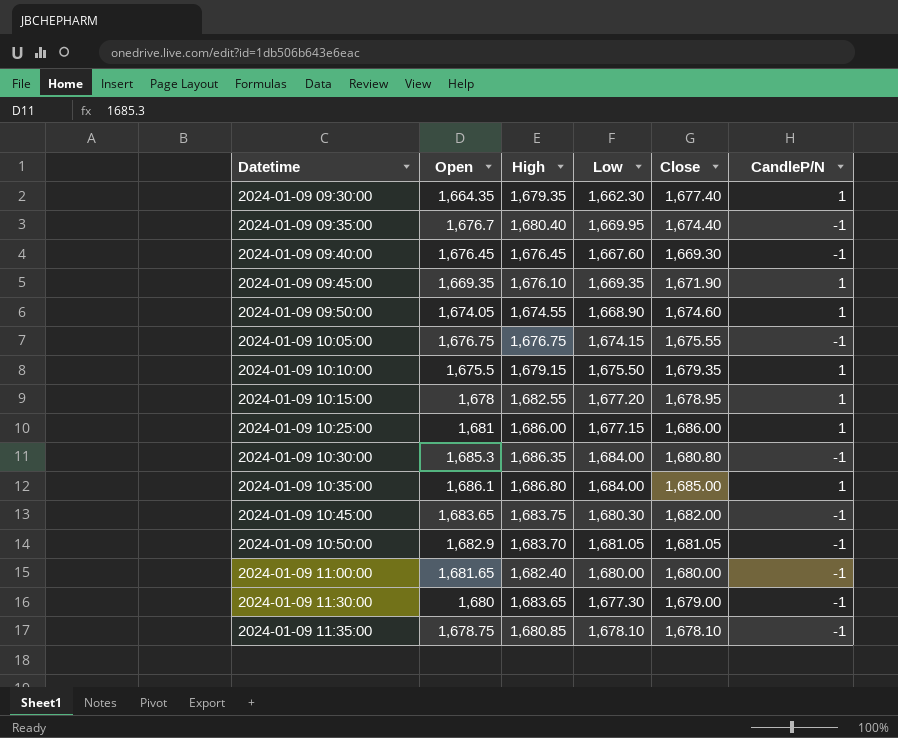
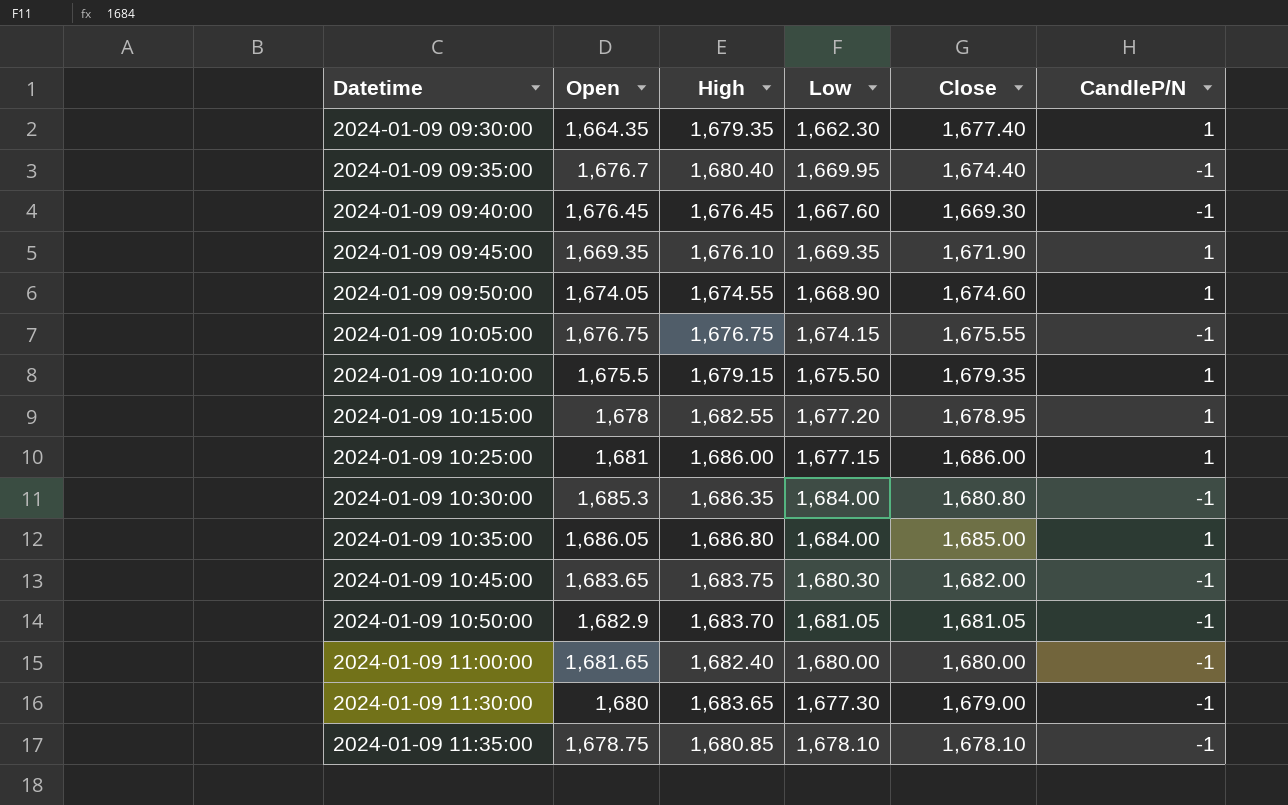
2024-01-09 10:35:00 | Open: 1,686.1 -> 1,686.05

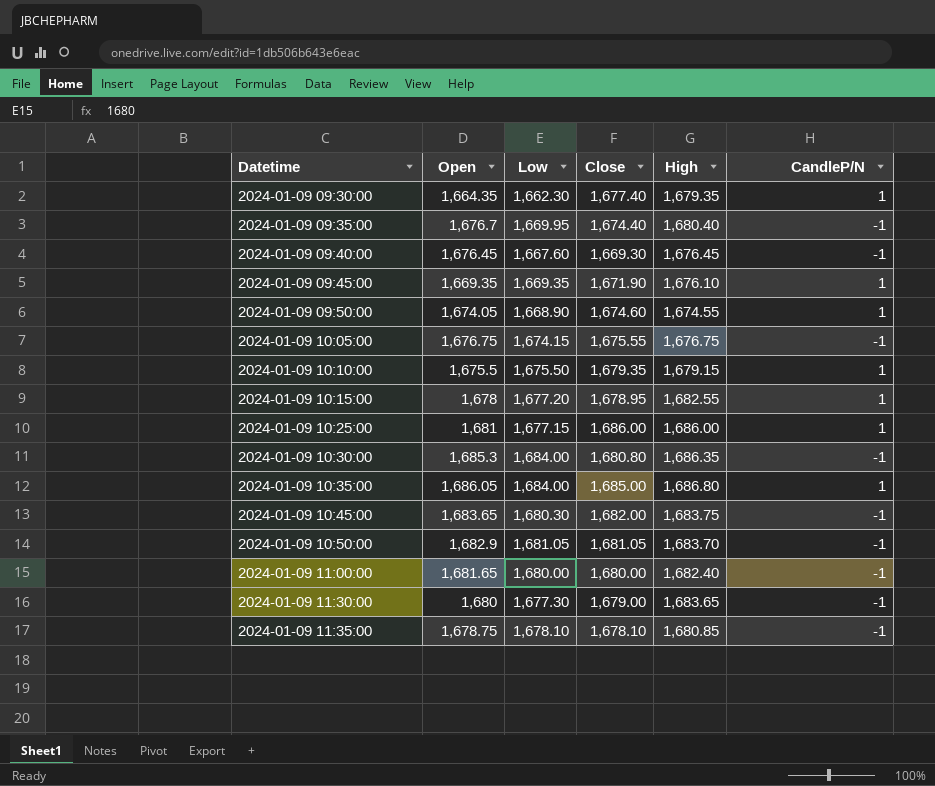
column High | position: 3 -> 5

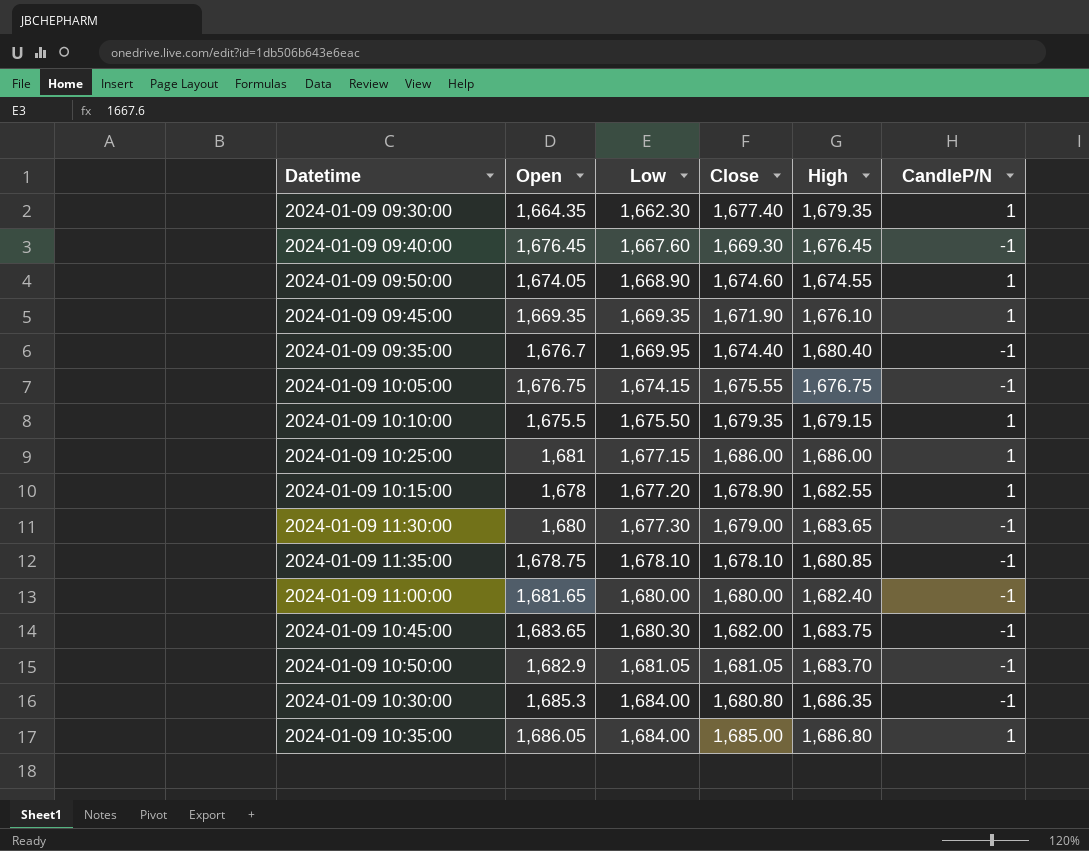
row order: Datetime ascending -> Low ascending
2024-01-09 10:15:00 | Close: 1,678.95 -> 1,678.90

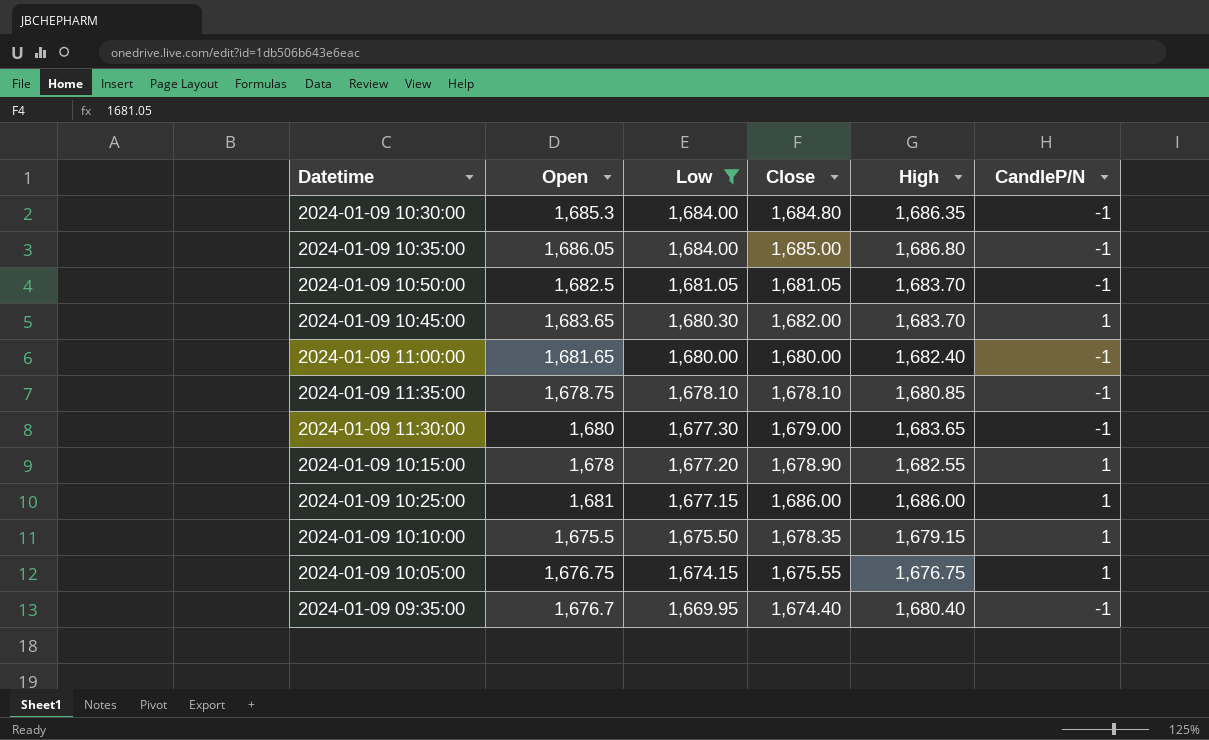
filter: none -> Low >= 1,669.95
row order: Low ascending -> Low descending
2024-01-09 10:30:00 | Close: 1,680.80 -> 1,684.80
2024-01-09 10:35:00 | CandleP/N: 1 -> -1
2024-01-09 10:50:00 | Open: 1,682.9 -> 1,682.5
2024-01-09 10:45:00 | High: 1,683.75 -> 1,683.70
2024-01-09 10:45:00 | CandleP/N: -1 -> 1
2024-01-09 10:10:00 | Close: 1,679.35 -> 1,678.35
2024-01-09 10:05:00 | CandleP/N: -1 -> 1

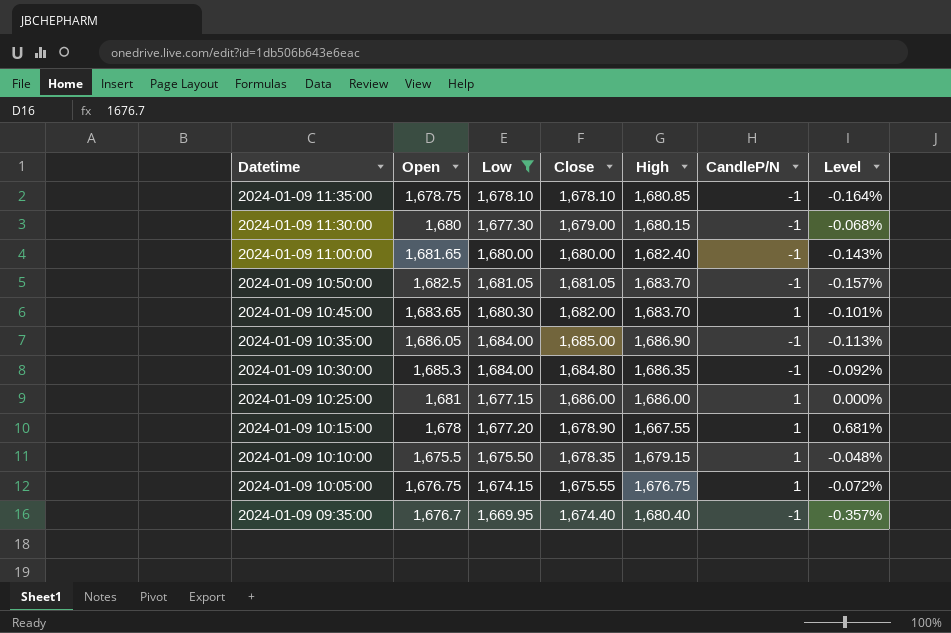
row order: Low descending -> Datetime descending
column Level | formula: none -> ([Close] - [High]) / [High]
2024-01-09 11:30:00 | High: 1,683.65 -> 1,680.15
2024-01-09 10:35:00 | High: 1,686.80 -> 1,686.90
2024-01-09 10:15:00 | High: 1,682.55 -> 1,667.55

